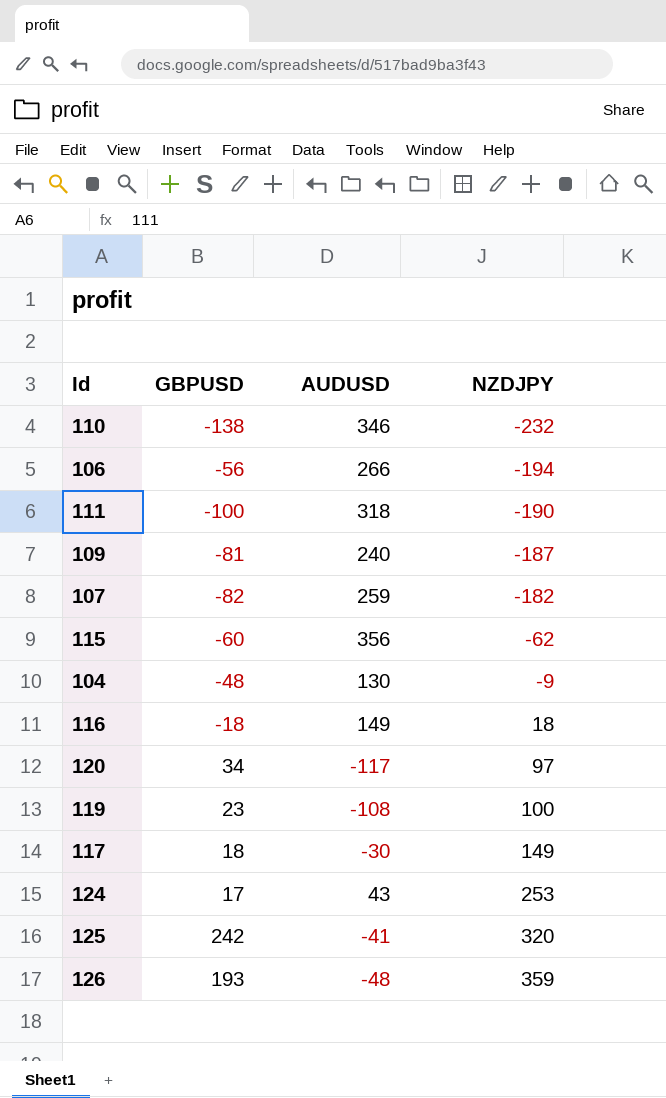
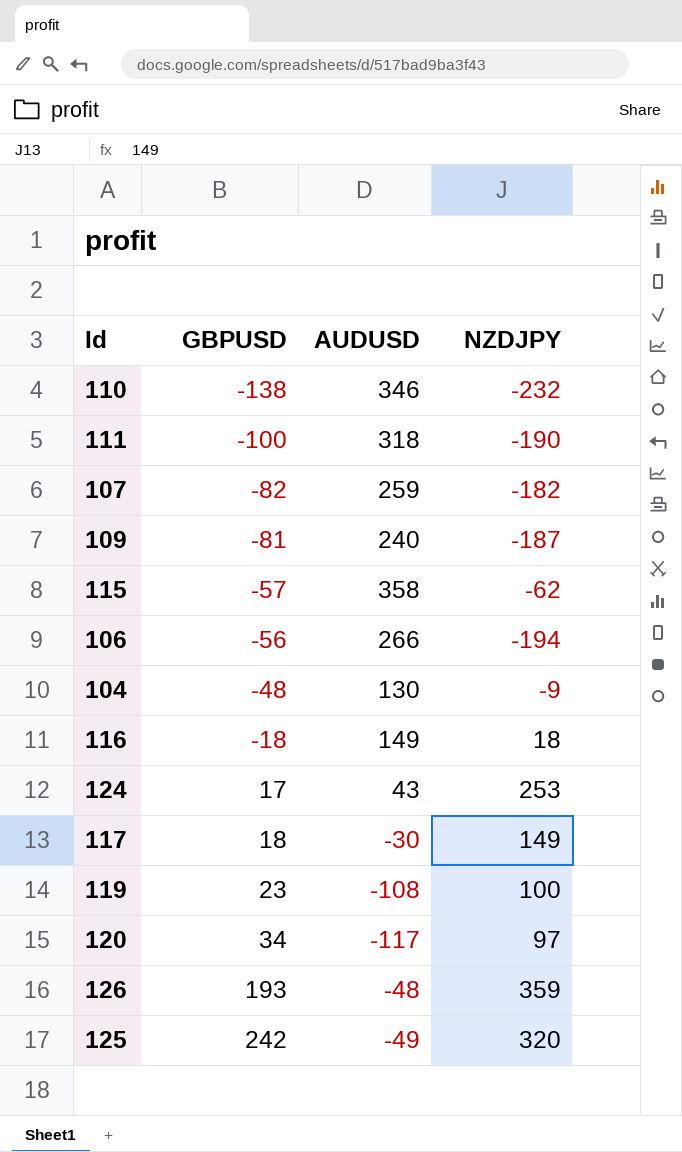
row order: NZDJPY ascending -> GBPUSD ascending
115 | GBPUSD: -60 -> -57
115 | AUDUSD: 356 -> 358
125 | AUDUSD: -41 -> -49

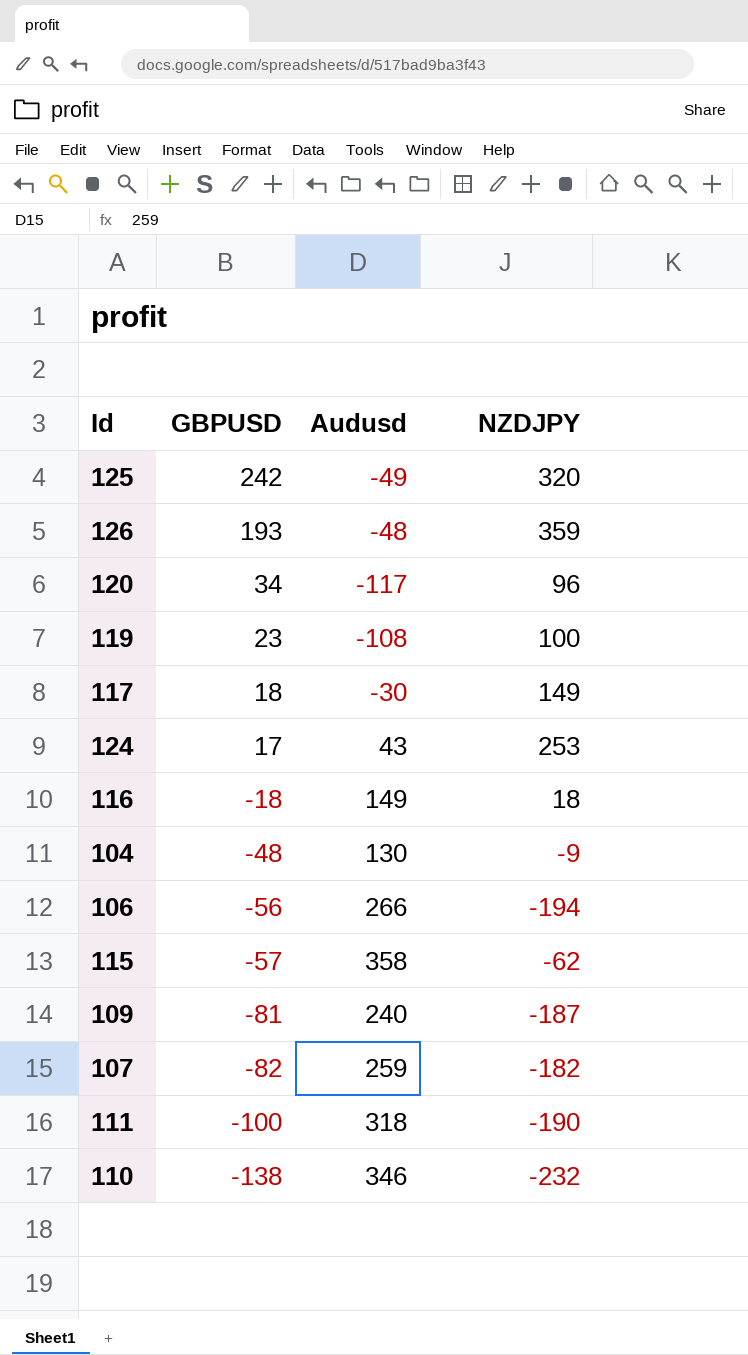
row order: GBPUSD ascending -> GBPUSD descending
column name: AUDUSD -> Audusd
120 | NZDJPY: 97 -> 96

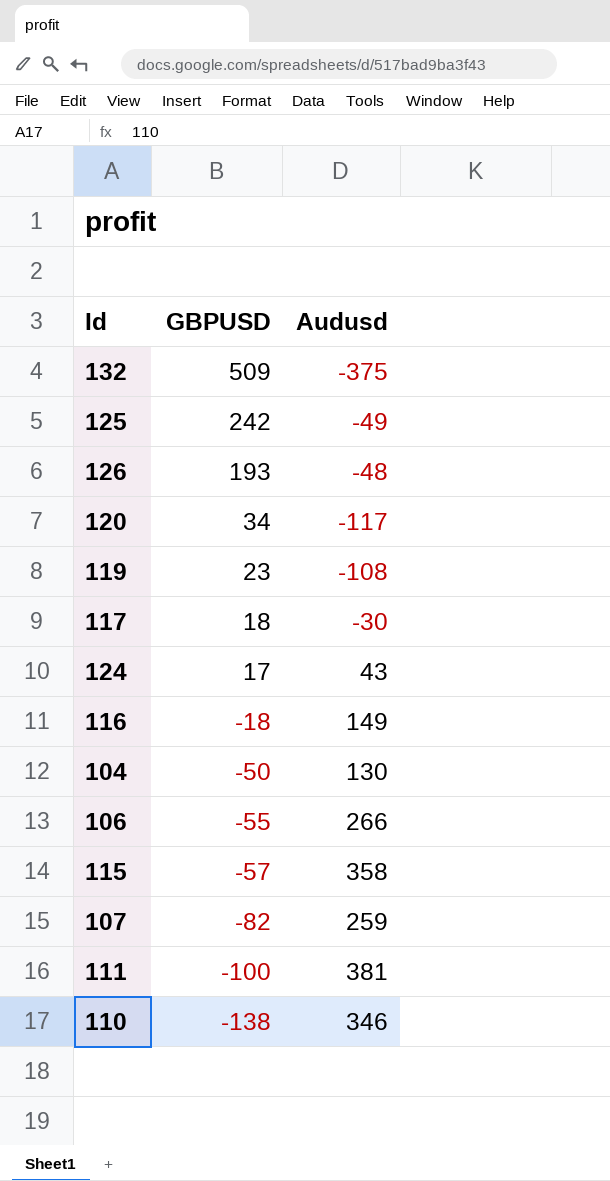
column NZDJPY | position: 4 -> none
row 109: -81 | 240 | -187 -> none
row 132: none -> 509 | -375
104 | GBPUSD: -48 -> -50
106 | GBPUSD: -56 -> -55
111 | Audusd: 318 -> 381

